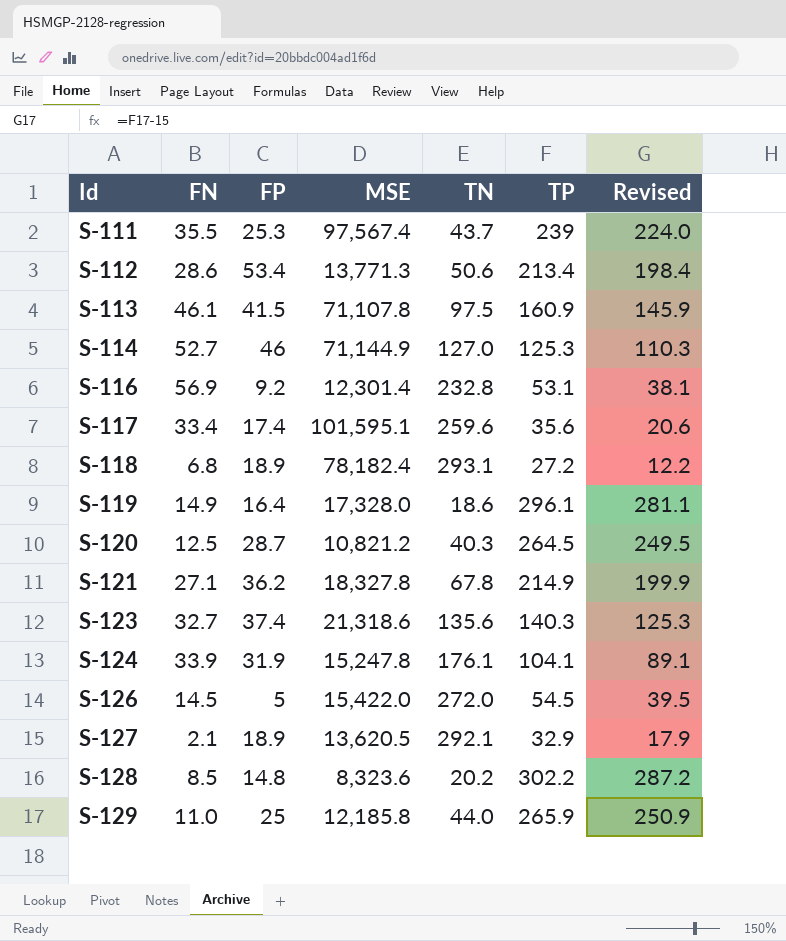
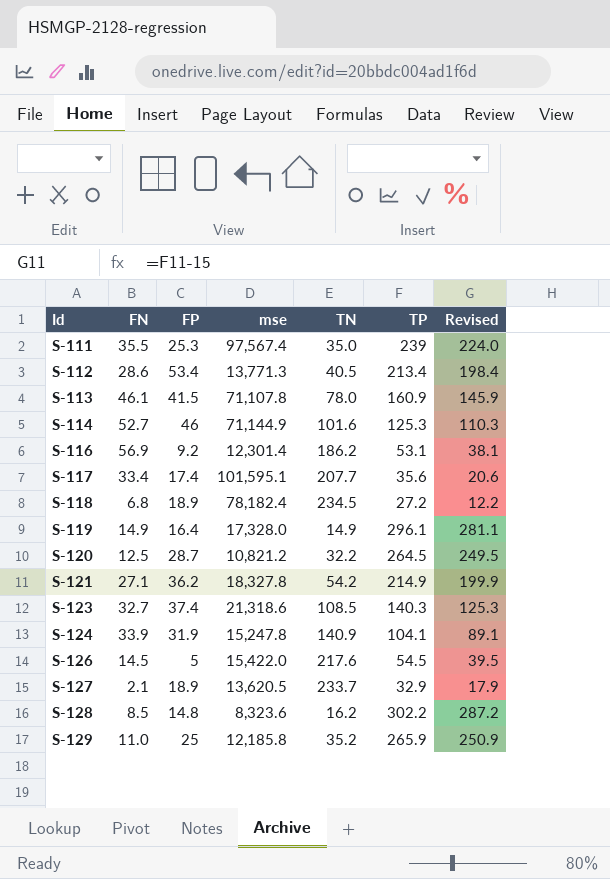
column name: MSE -> mse
S-111 | TN: 43.7 -> 35.0
S-112 | TN: 50.6 -> 40.5
S-113 | TN: 97.5 -> 78.0
S-114 | TN: 127.0 -> 101.6
S-116 | TN: 232.8 -> 186.2
S-117 | TN: 259.6 -> 207.7
S-118 | TN: 293.1 -> 234.5
S-119 | TN: 18.6 -> 14.9
S-120 | TN: 40.3 -> 32.2
S-121 | TN: 67.8 -> 54.2
S-123 | TN: 135.6 -> 108.5
S-124 | TN: 176.1 -> 140.9
S-126 | TN: 272.0 -> 217.6
S-127 | TN: 292.1 -> 233.7
S-128 | TN: 20.2 -> 16.2
S-129 | TN: 44.0 -> 35.2

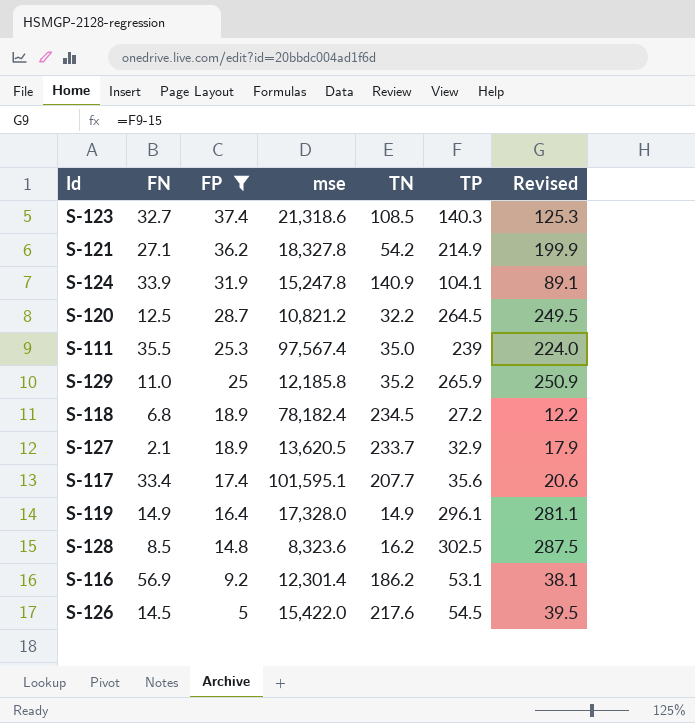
filter: none -> FP <= 37.4
row order: Id ascending -> FP descending
S-128 | TP: 302.2 -> 302.5
S-128 | Revised: 287.2 -> 287.5

